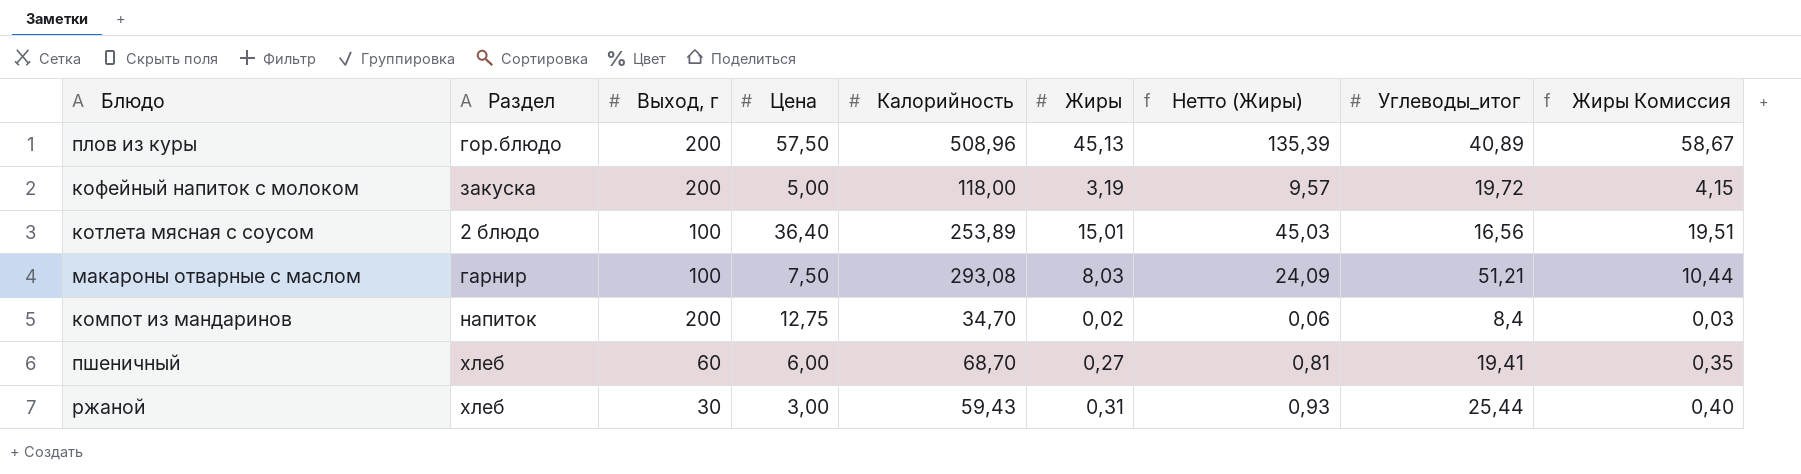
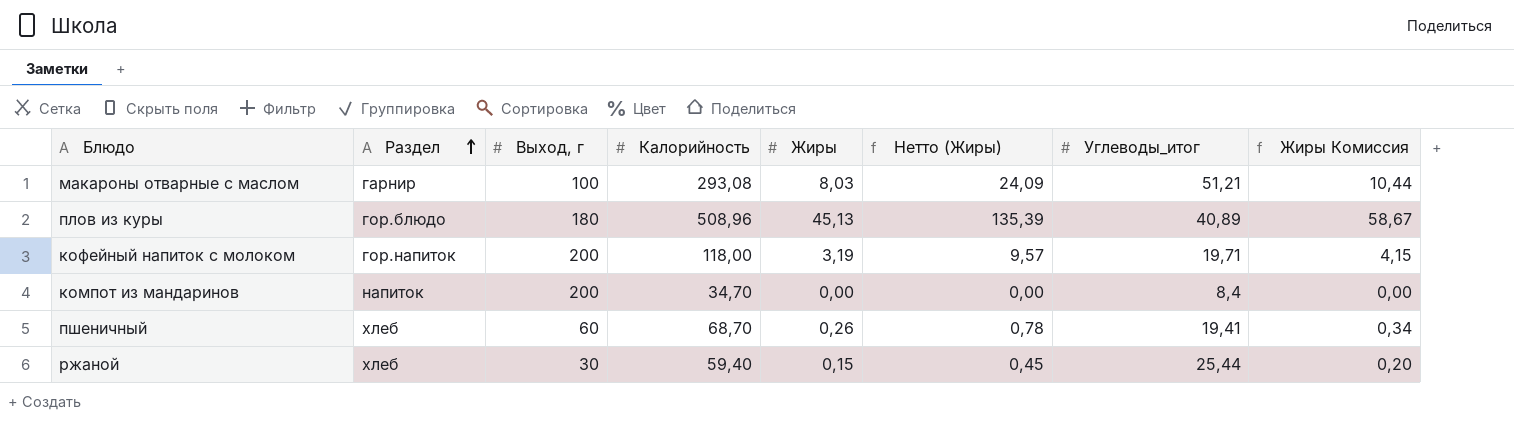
row order: none -> Раздел ascending
column Цена | position: 4 -> none
row котлета мясная с соусом: 2 блюдо | 100 | 36,40 | 253,89 | 15,01 | 45,03 | 16,56 | 19,51 -> none
плов из куры | Выход, г: 200 -> 180
кофейный напиток с молоком | Раздел: закуска -> гор.напиток
кофейный напиток с молоком | Углеводы_итог: 19,72 -> 19,71
компот из мандаринов | Жиры: 0,02 -> 0,00
компот из мандаринов | Нетто (Жиры): 0,06 -> 0,00
компот из мандаринов | Жиры Комиссия: 0,03 -> 0,00
пшеничный | Жиры: 0,27 -> 0,26
пшеничный | Нетто (Жиры): 0,81 -> 0,78
пшеничный | Жиры Комиссия: 0,35 -> 0,34
ржаной | Калорийность: 59,43 -> 59,40
ржаной | Жиры: 0,31 -> 0,15
ржаной | Нетто (Жиры): 0,93 -> 0,45
ржаной | Жиры Комиссия: 0,40 -> 0,20

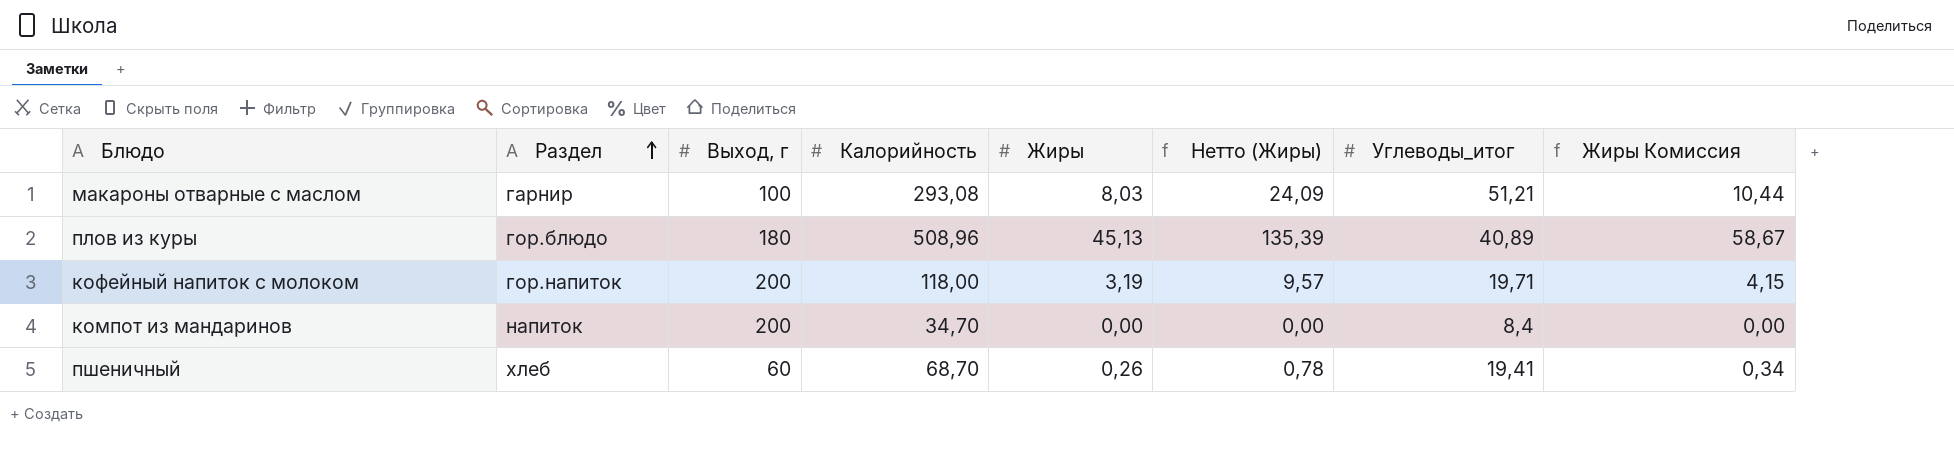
row ржаной: хлеб | 30 | 59,40 | 0,15 | 0,45 | 25,44 | 0,20 -> none

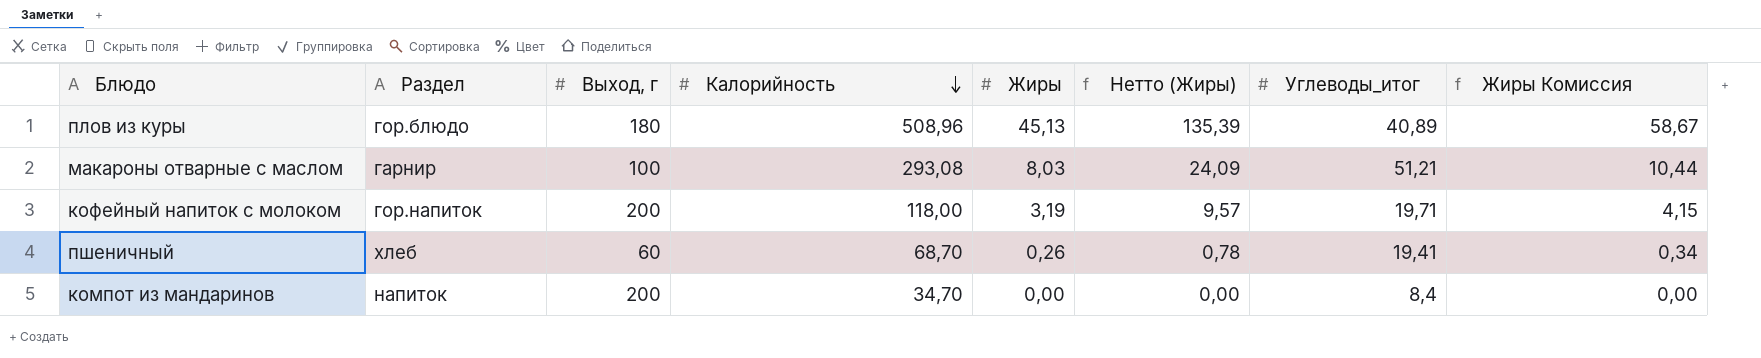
row order: Раздел ascending -> Калорийность descending

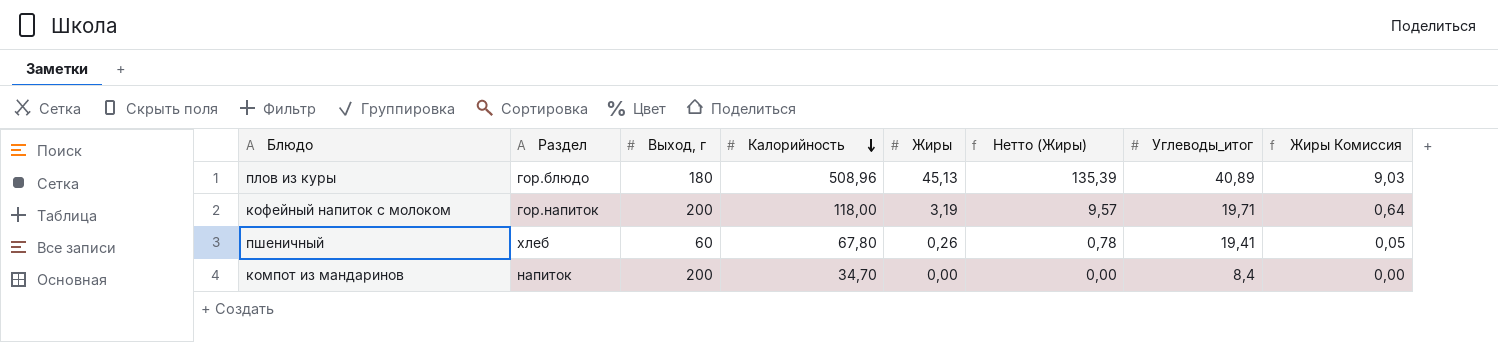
column Жиры Комиссия | formula: [Жиры] * 1,3 -> [Жиры] * 0,2
row макароны отварные с маслом: гарнир | 100 | 293,08 | 8,03 | 24,09 | 51,21 | 10,44 -> none
пшеничный | Калорийность: 68,70 -> 67,80

